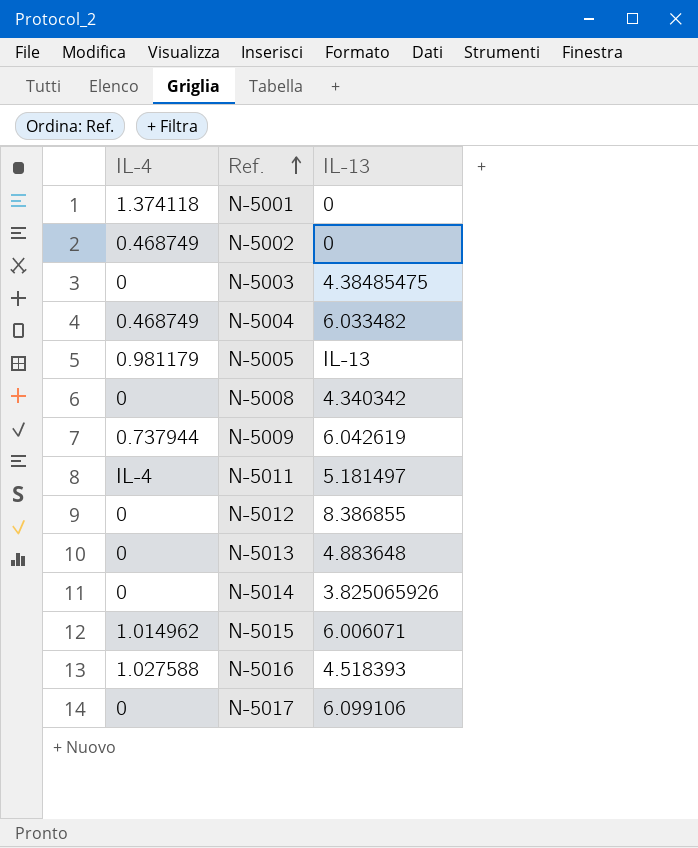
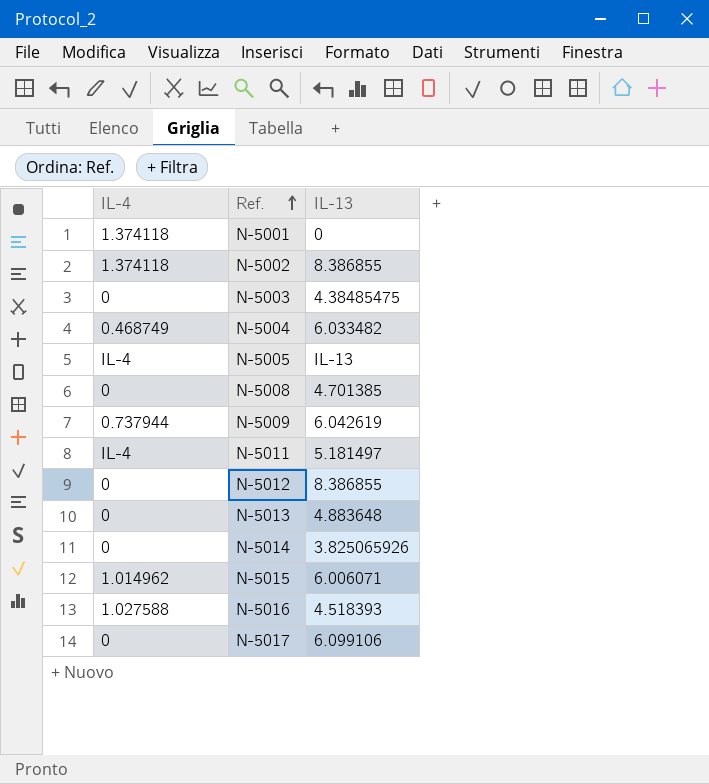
N-5002 | IL-4: 0.468749 -> 1.374118
N-5002 | IL-13: 0 -> 8.386855
N-5005 | IL-4: 0.981179 -> IL-4
N-5008 | IL-13: 4.340342 -> 4.701385

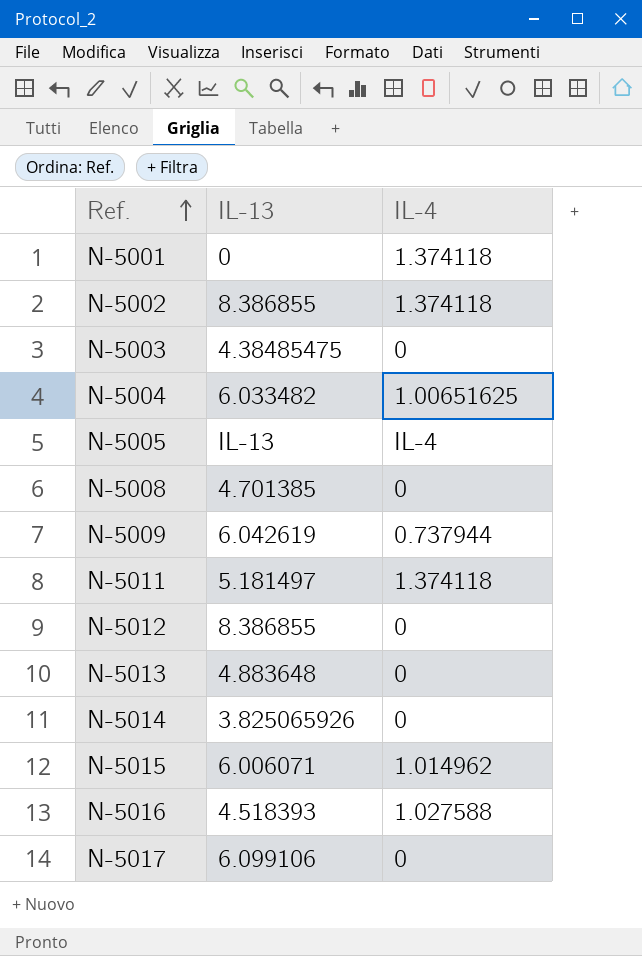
column IL-4 | position: 1 -> 3
N-5004 | IL-4: 0.468749 -> 1.00651625
N-5011 | IL-4: IL-4 -> 1.374118

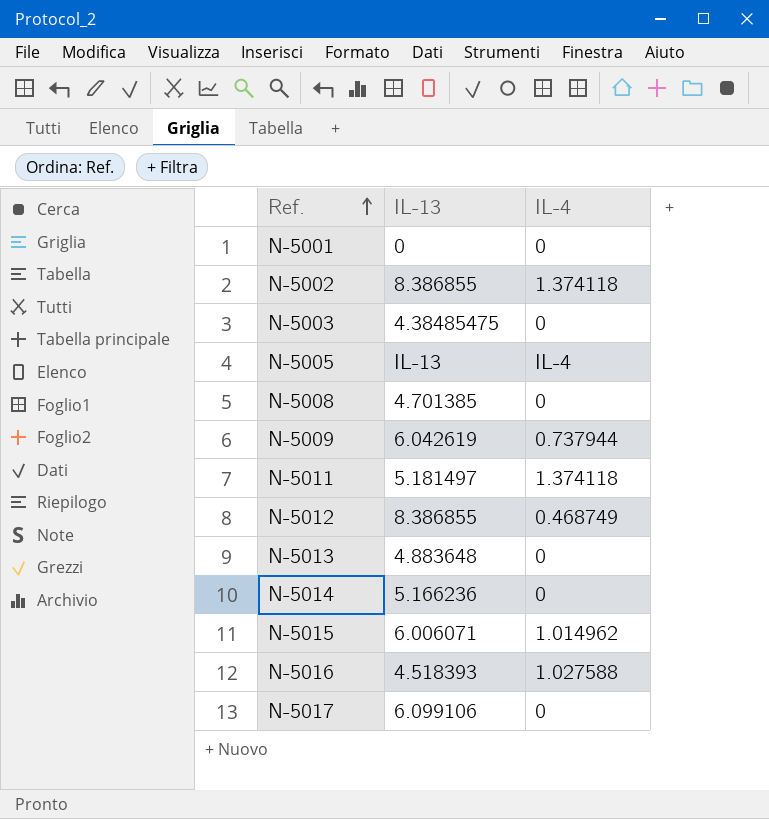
row N-5004: 6.033482 | 1.00651625 -> none
N-5001 | IL-4: 1.374118 -> 0
N-5012 | IL-4: 0 -> 0.468749
N-5014 | IL-13: 3.825065926 -> 5.166236

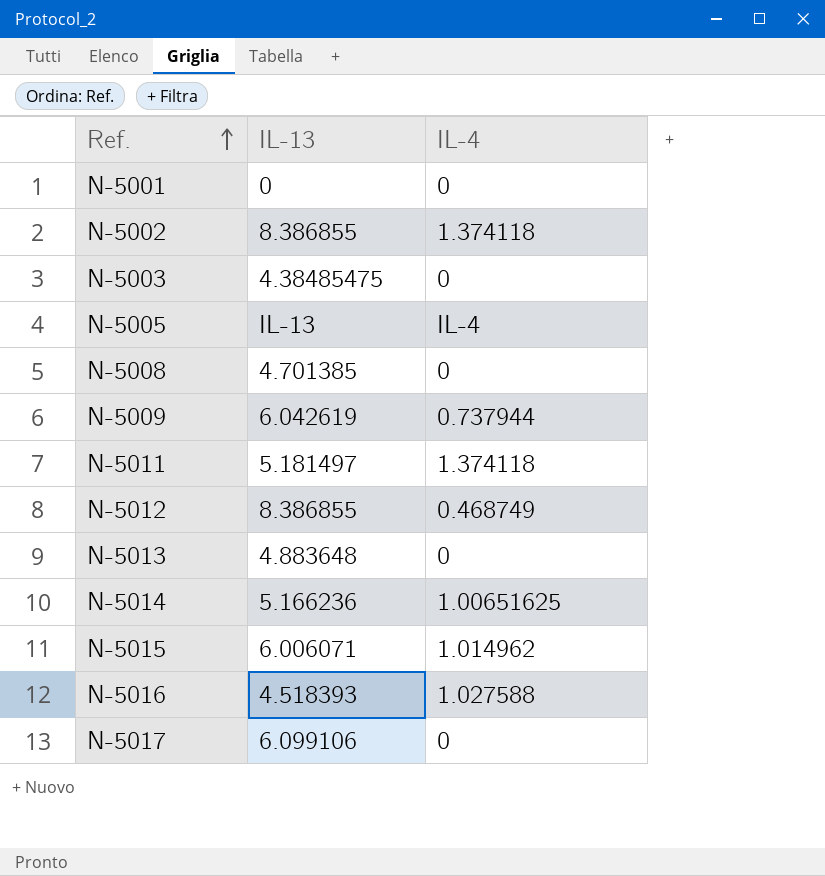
N-5014 | IL-4: 0 -> 1.00651625

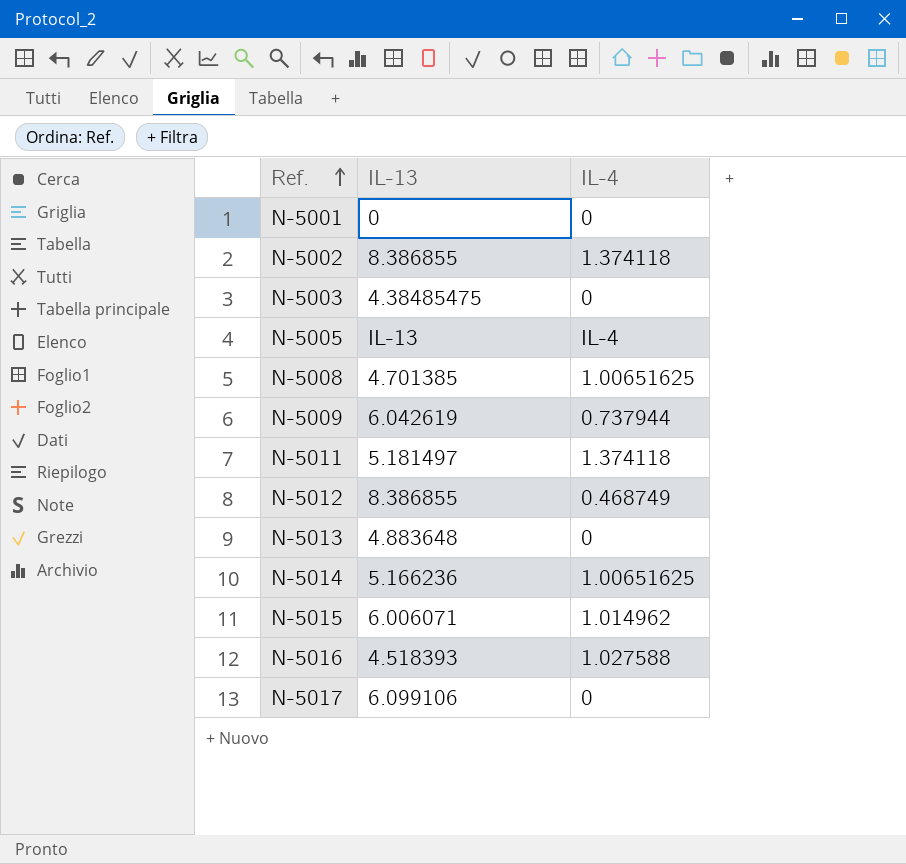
N-5008 | IL-4: 0 -> 1.00651625

